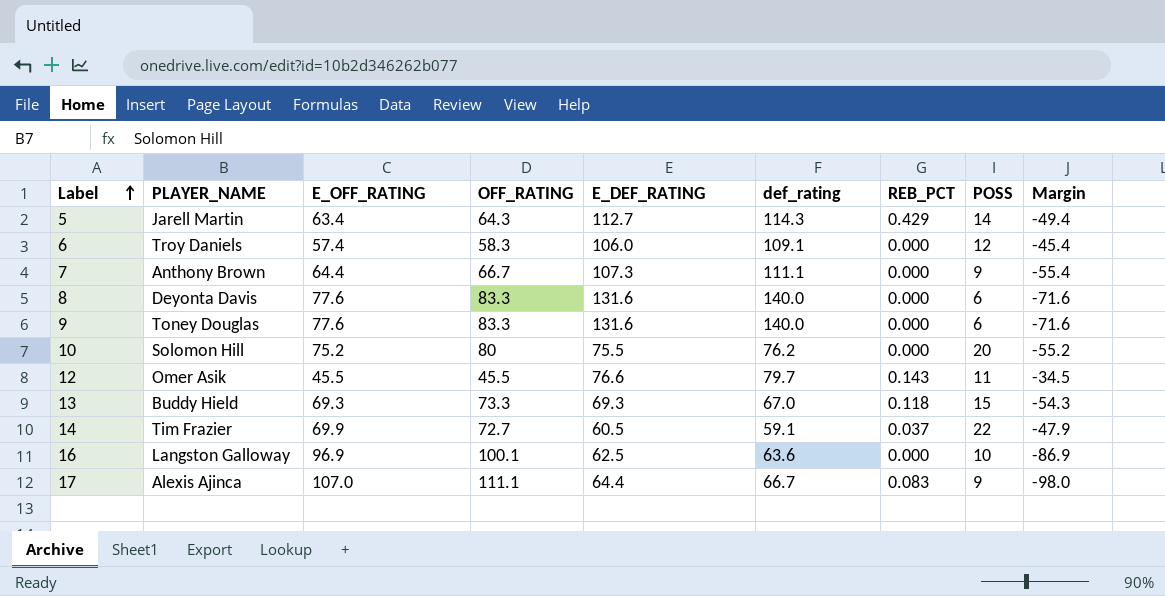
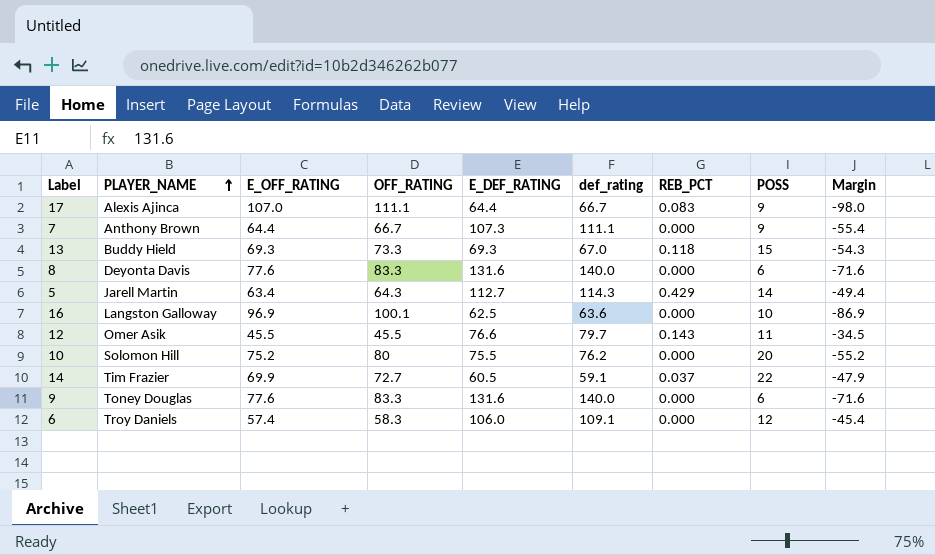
row order: Label ascending -> PLAYER_NAME ascending

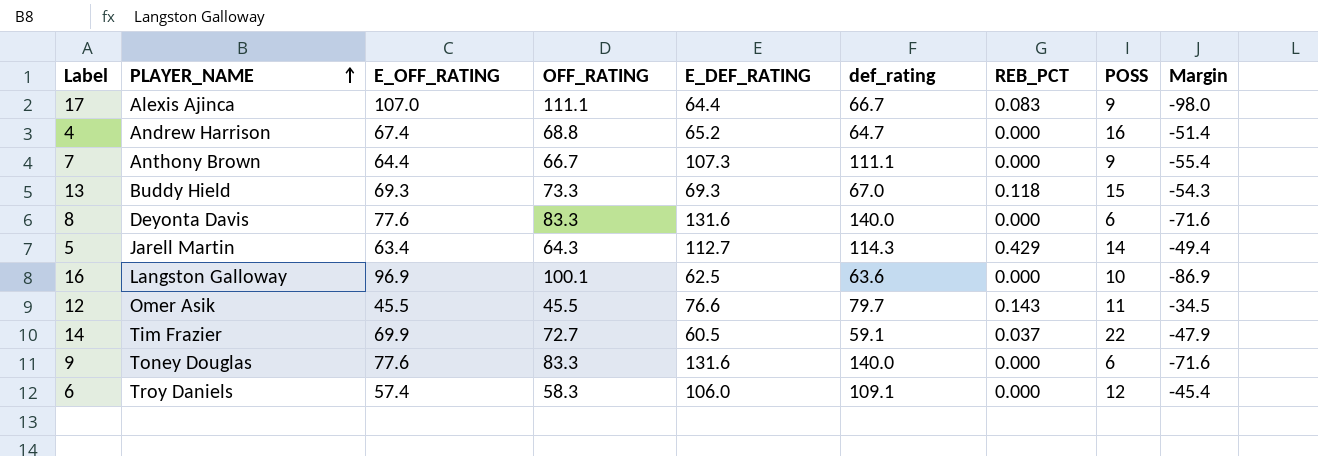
row 10: Solomon Hill | 75.2 | 80 | 75.5 | 76.2 | 0.000 | 20 | -55.2 -> none
row 4: none -> Andrew Harrison | 67.4 | 68.8 | 65.2 | 64.7 | 0.000 | 16 | -51.4

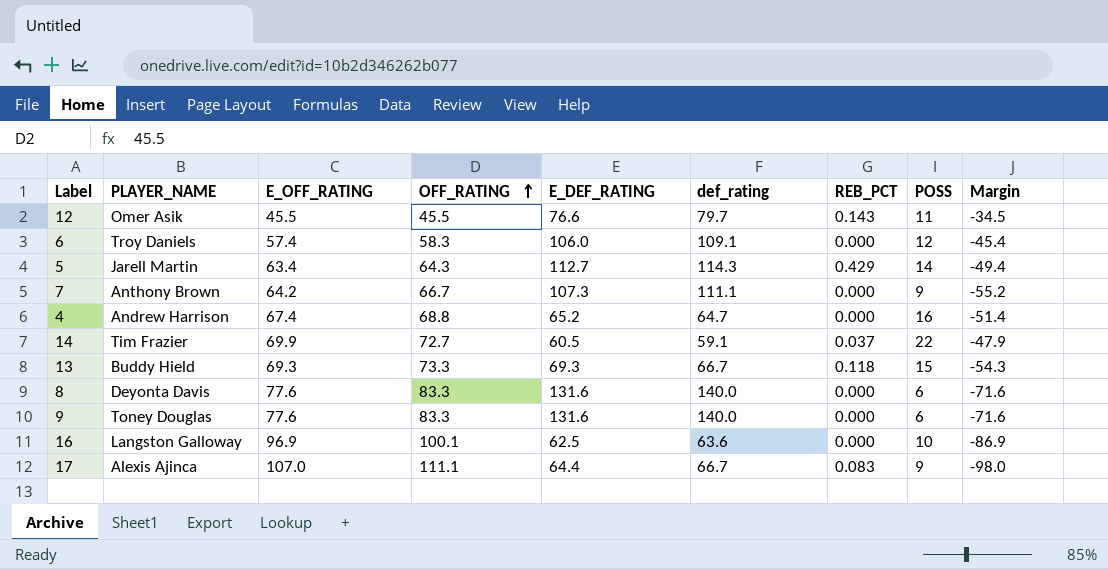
row order: PLAYER_NAME ascending -> OFF_RATING ascending
7 | E_OFF_RATING: 64.4 -> 64.2
7 | Margin: -55.4 -> -55.2
13 | def_rating: 67.0 -> 66.7

